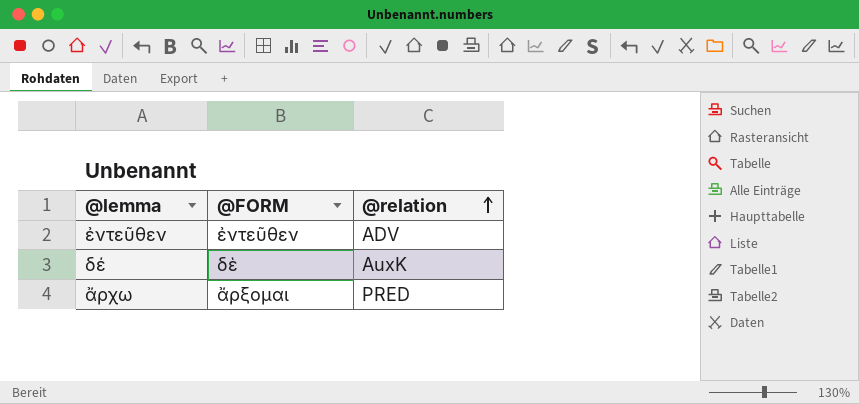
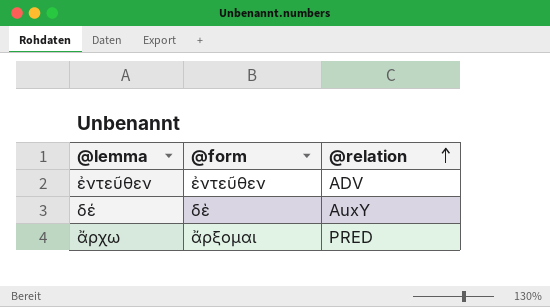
column name: @FORM -> @form
δέ | @relation: AuxK -> AuxY

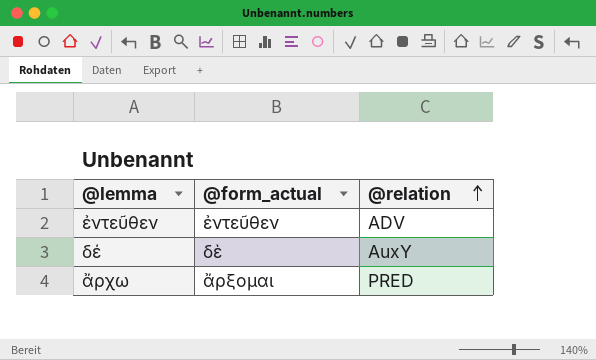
column name: @form -> @form_actual

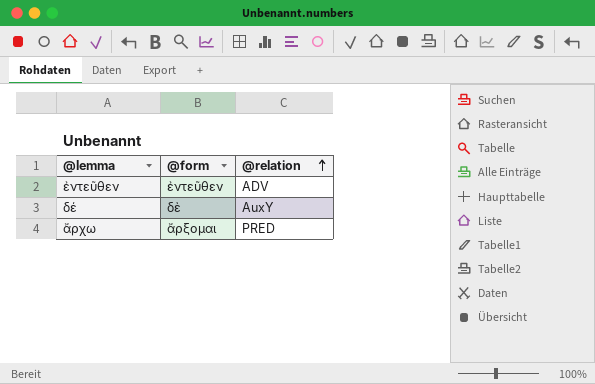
column name: @form_actual -> @form

